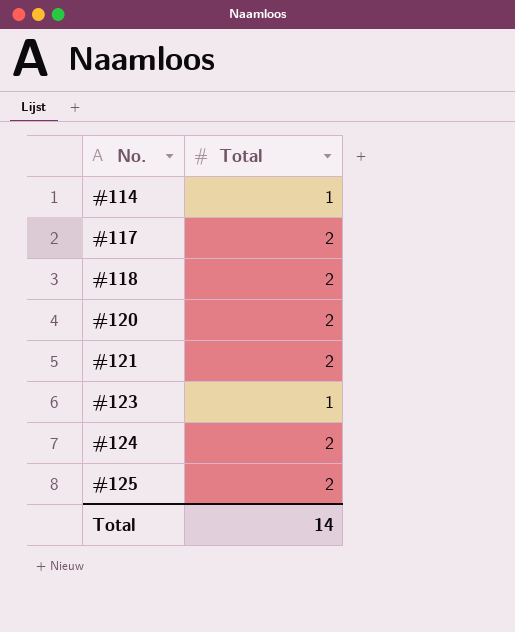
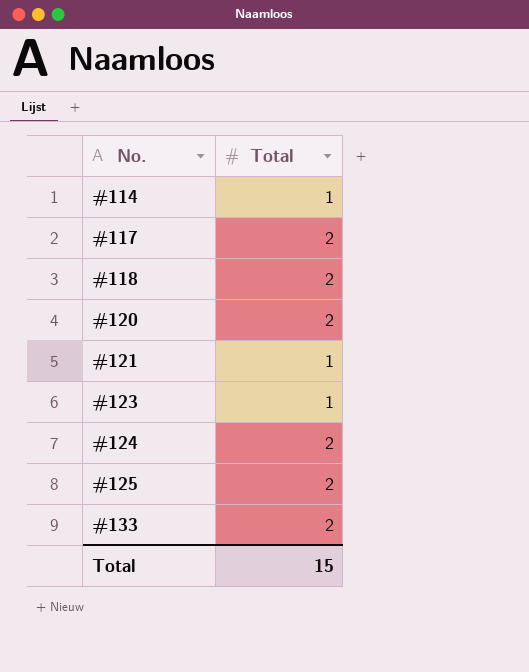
#121 | Total: 2 -> 1
row #133: none -> 2
Total | Total: 14 -> 15

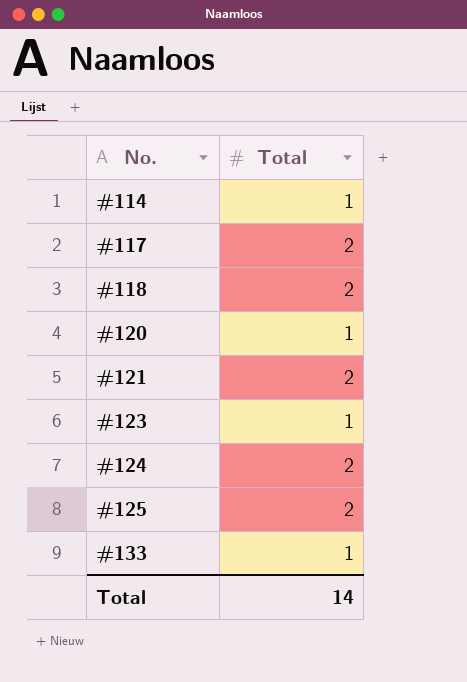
#120 | Total: 2 -> 1
#121 | Total: 1 -> 2
#133 | Total: 2 -> 1
Total | Total: 15 -> 14

